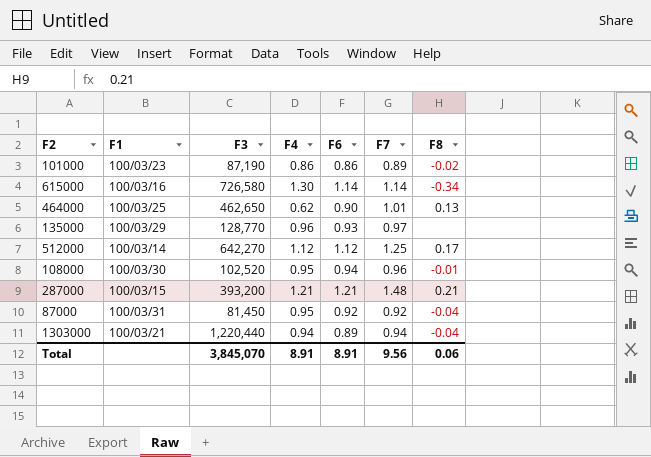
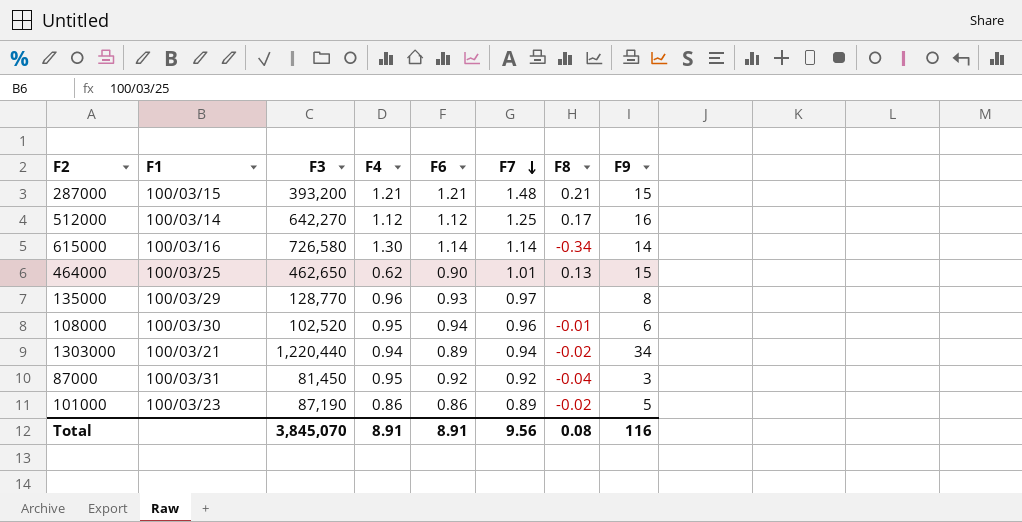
row order: none -> F7 descending
column F9 | position: none -> 8
1303000 | F8: -0.04 -> -0.02
Total | F8: 0.06 -> 0.08

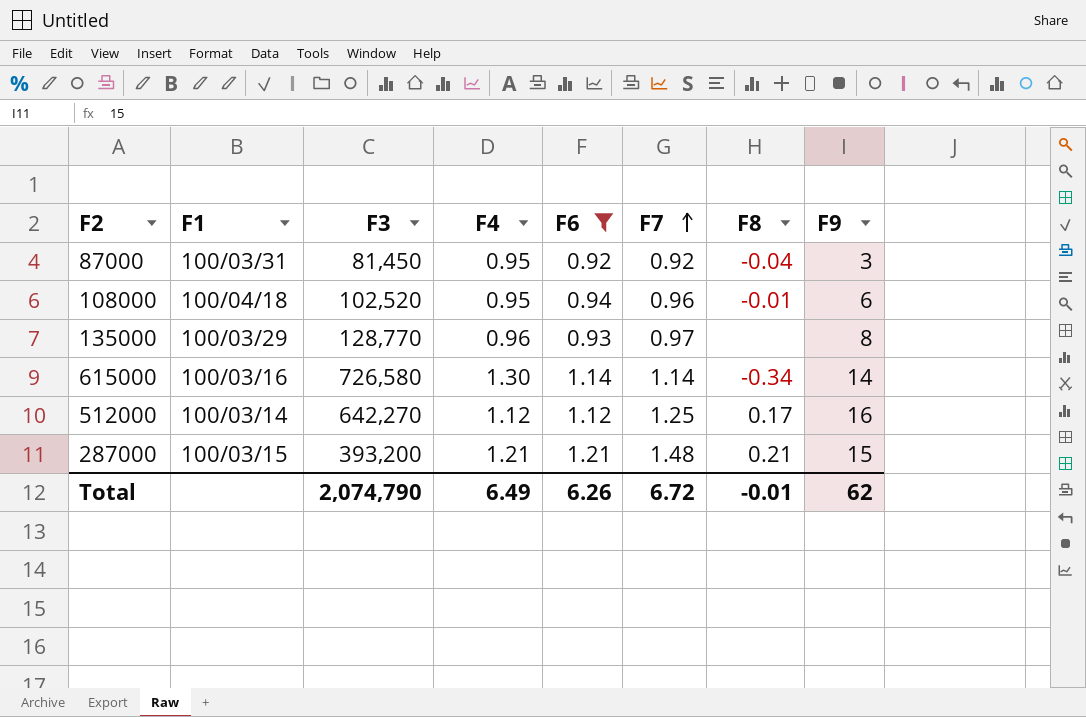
filter: none -> F6 >= 0.92
row order: F7 descending -> F7 ascending
108000 | F1: 100/03/30 -> 100/04/18
Total | F3: 3,845,070 -> 2,074,790
Total | F4: 8.91 -> 6.49
Total | F6: 8.91 -> 6.26
Total | F7: 9.56 -> 6.72
Total | F8: 0.08 -> -0.01
Total | F9: 116 -> 62

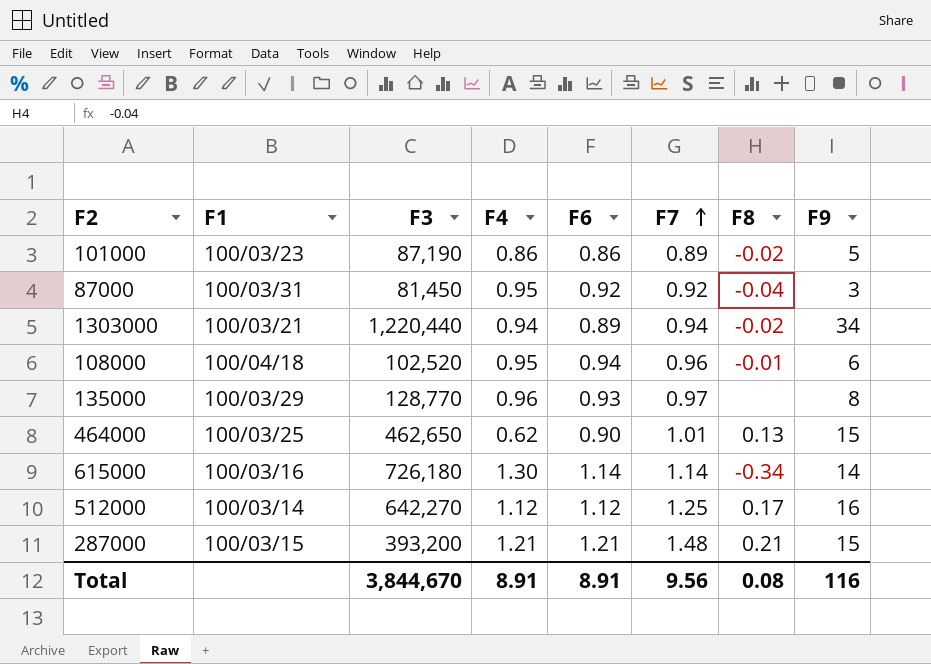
filter: F6 >= 0.92 -> none
615000 | F3: 726,580 -> 726,180
Total | F3: 2,074,790 -> 3,844,670
Total | F4: 6.49 -> 8.91
Total | F6: 6.26 -> 8.91
Total | F7: 6.72 -> 9.56
Total | F8: -0.01 -> 0.08
Total | F9: 62 -> 116

